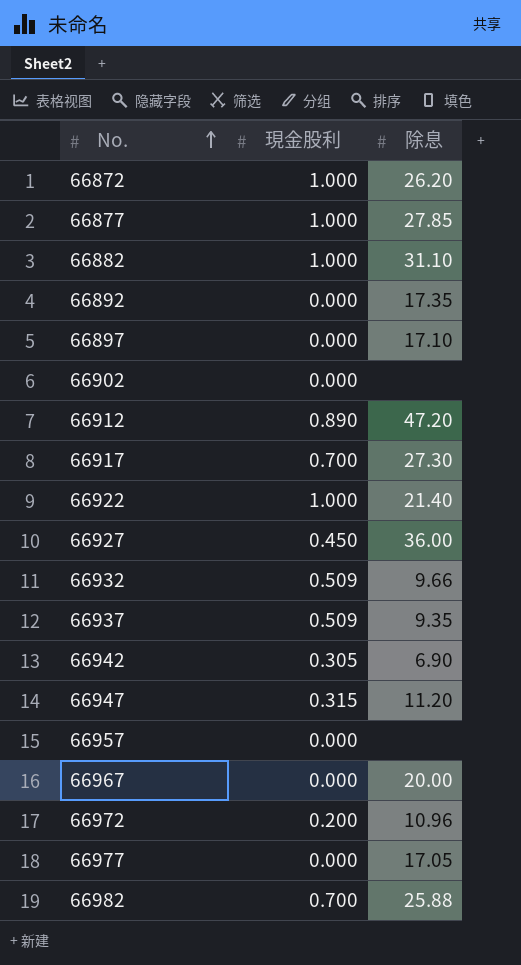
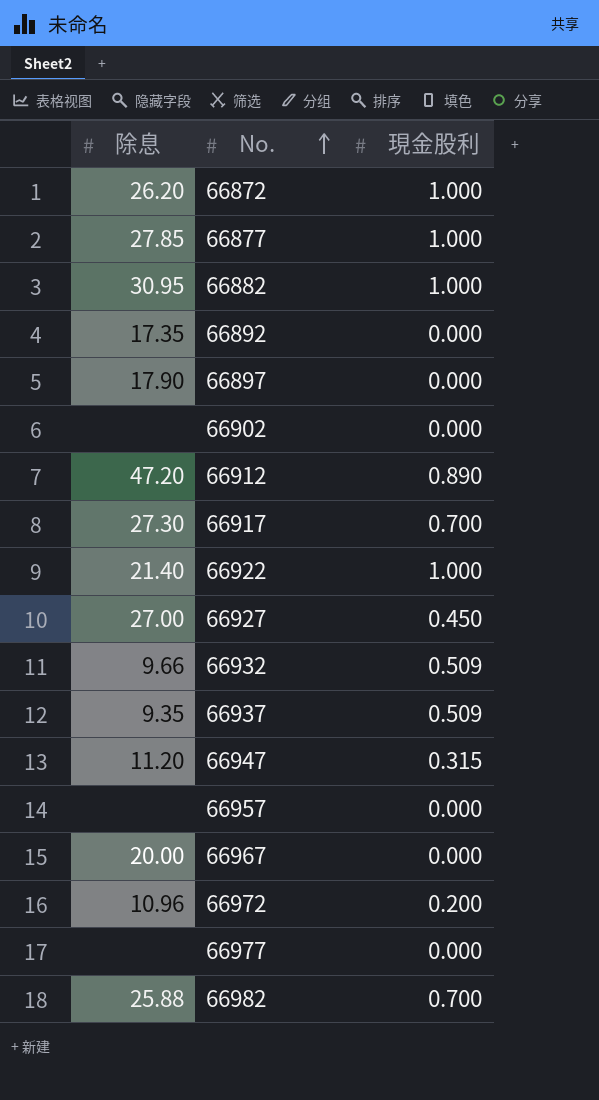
column 除息 | position: 3 -> 1
row 66942: 0.305 | 6.90 -> none
66882 | 除息: 31.10 -> 30.95
66897 | 除息: 17.10 -> 17.90
66927 | 除息: 36.00 -> 27.00
66977 | 除息: 17.05 -> none

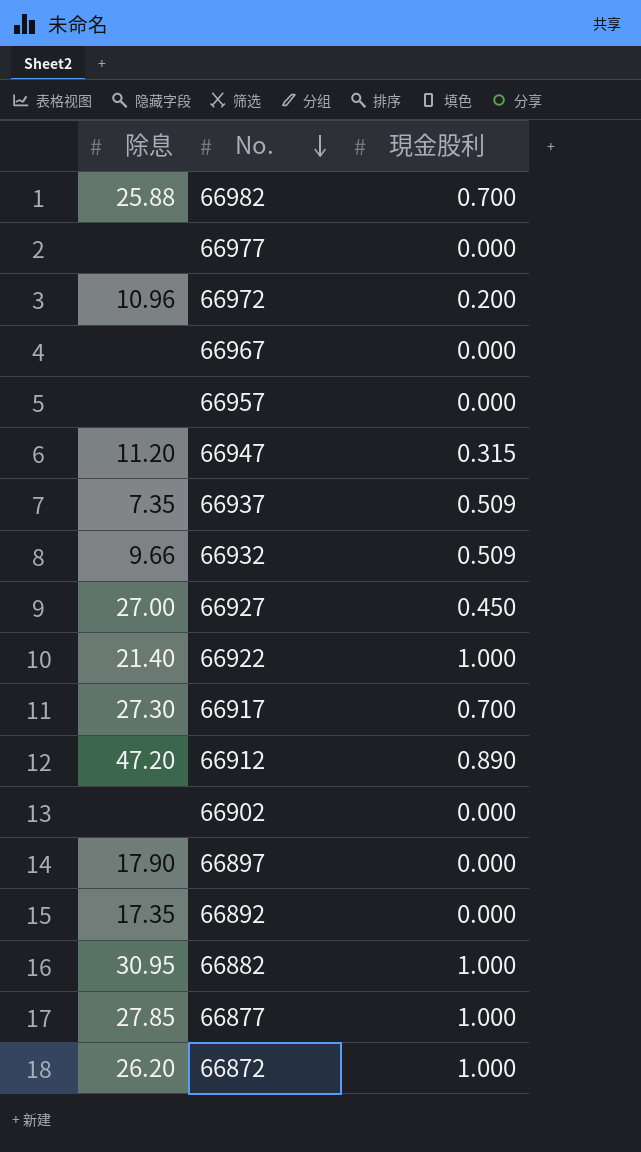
row order: No. ascending -> No. descending
66967 | 除息: 20.00 -> none
66937 | 除息: 9.35 -> 7.35

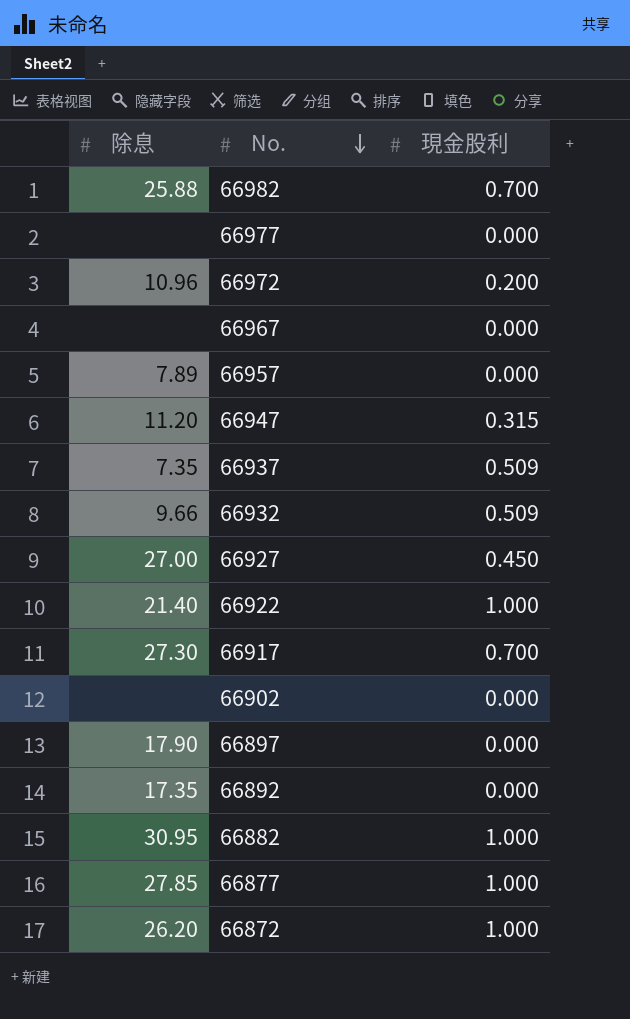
row 66912: 47.20 | 0.890 -> none
66957 | 除息: none -> 7.89

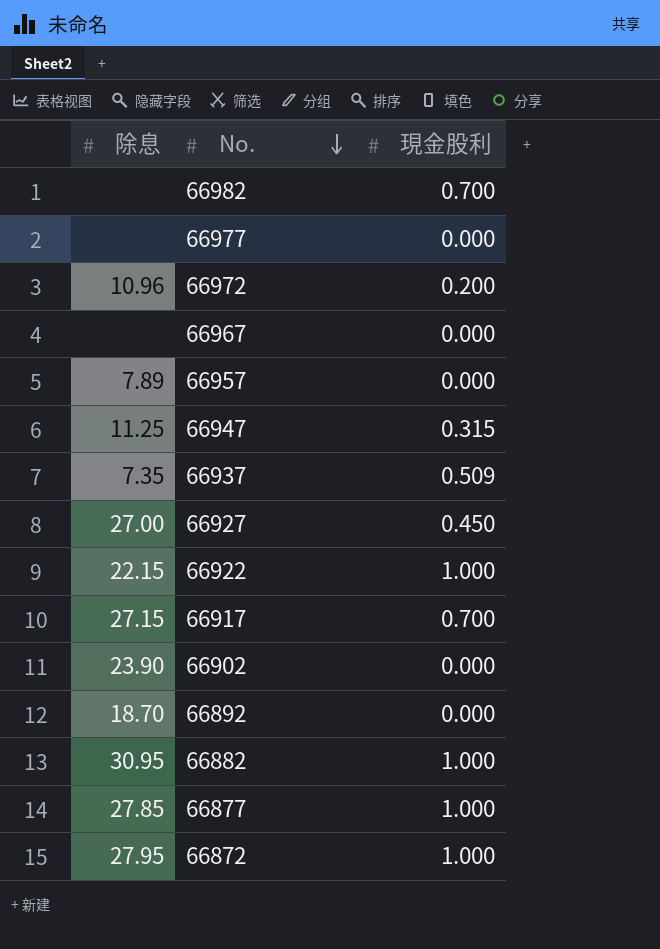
row 66932: 9.66 | 0.509 -> none
row 66897: 17.90 | 0.000 -> none
66982 | 除息: 25.88 -> none
66947 | 除息: 11.20 -> 11.25
66922 | 除息: 21.40 -> 22.15
66917 | 除息: 27.30 -> 27.15
66902 | 除息: none -> 23.90
66892 | 除息: 17.35 -> 18.70
66872 | 除息: 26.20 -> 27.95

